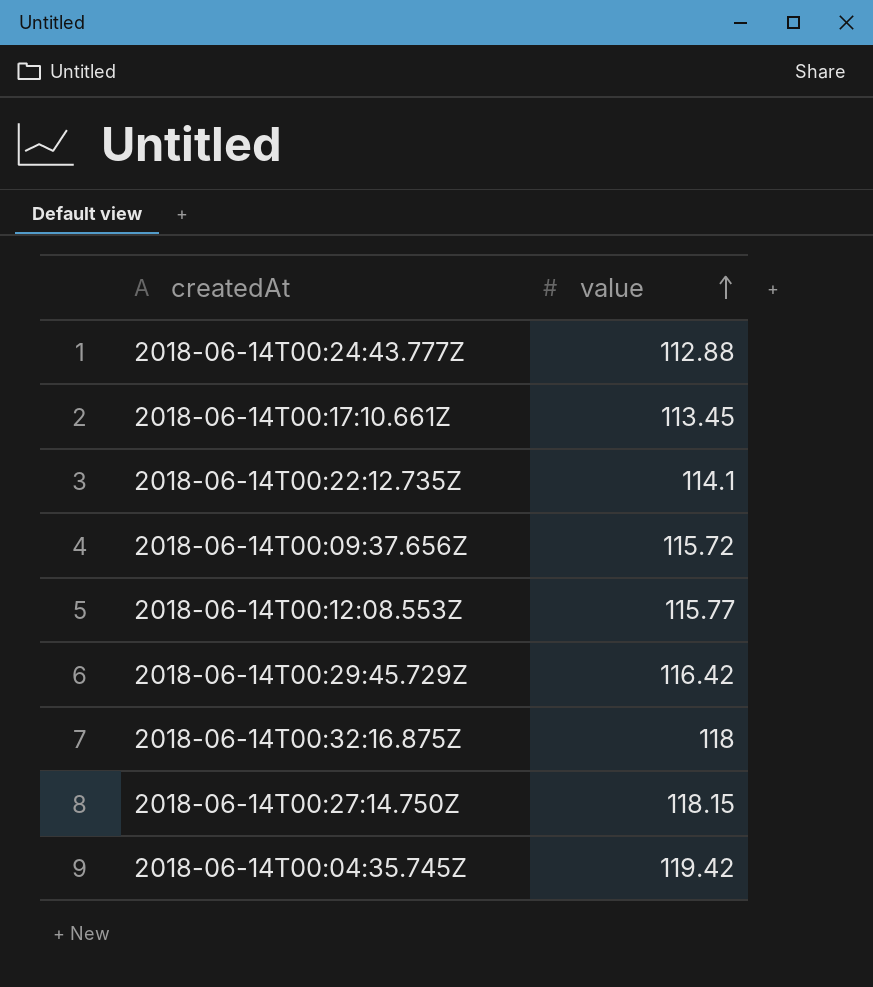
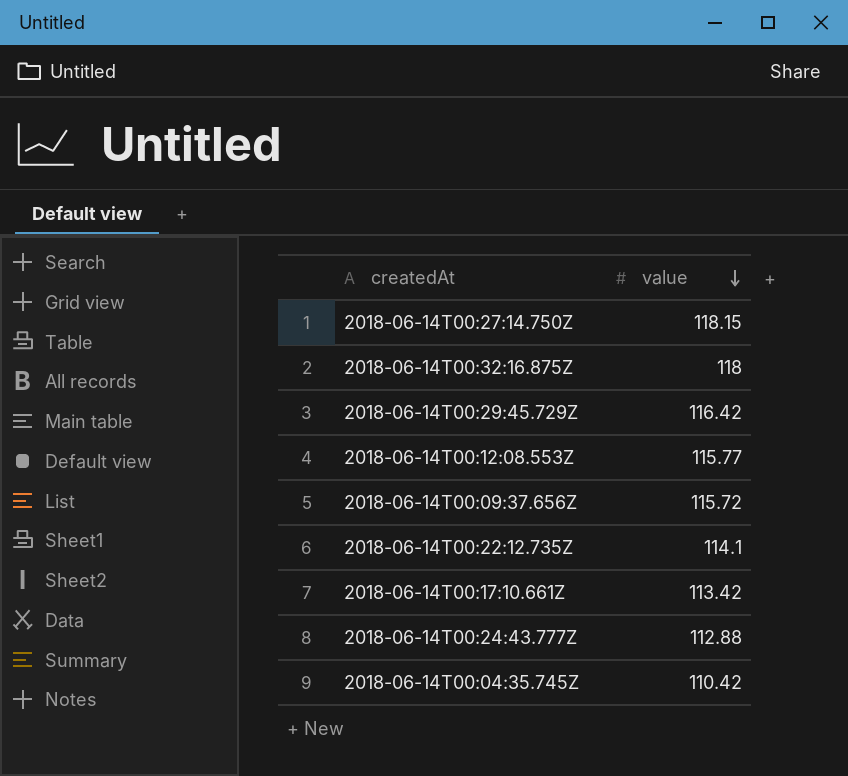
row order: value ascending -> value descending
2018-06-14T00:17:10.661Z | value: 113.45 -> 113.42
2018-06-14T00:04:35.745Z | value: 119.42 -> 110.42

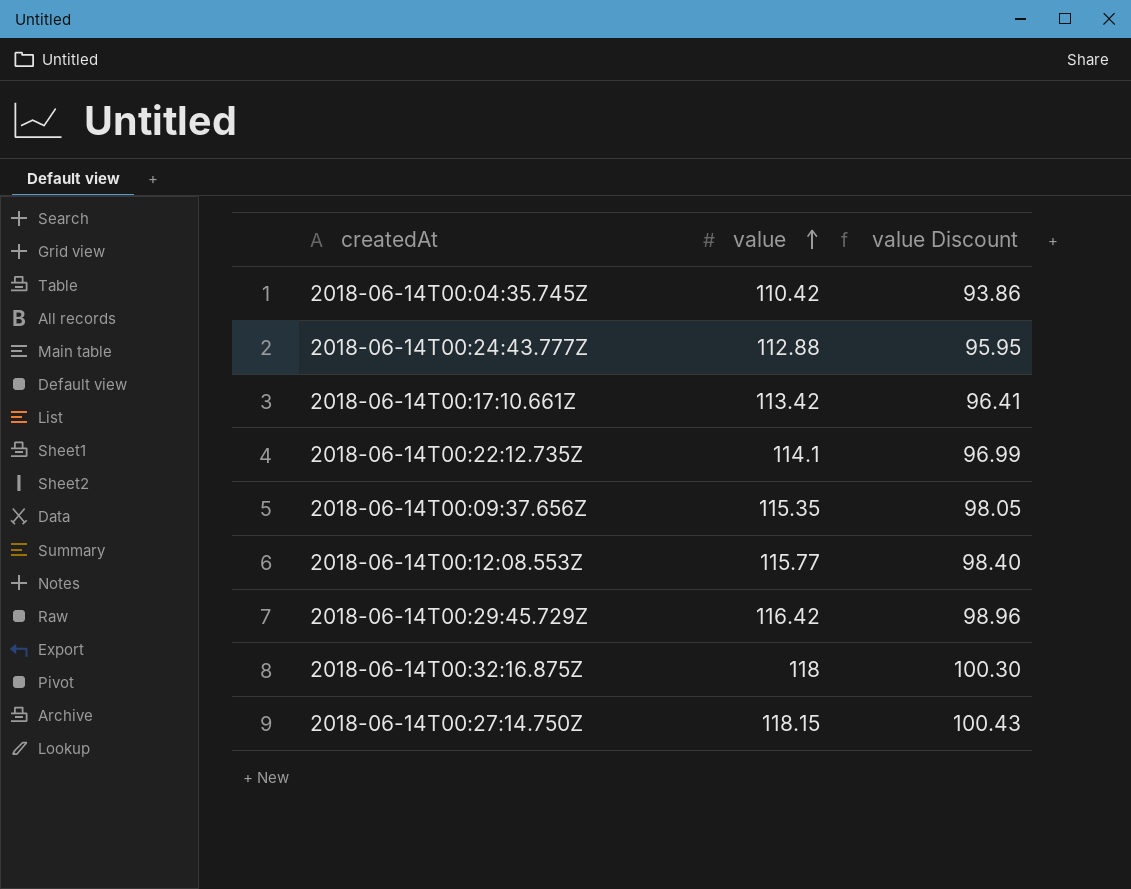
row order: value descending -> value ascending
column value Discount | formula: none -> [value] * 0.85
2018-06-14T00:09:37.656Z | value: 115.72 -> 115.35

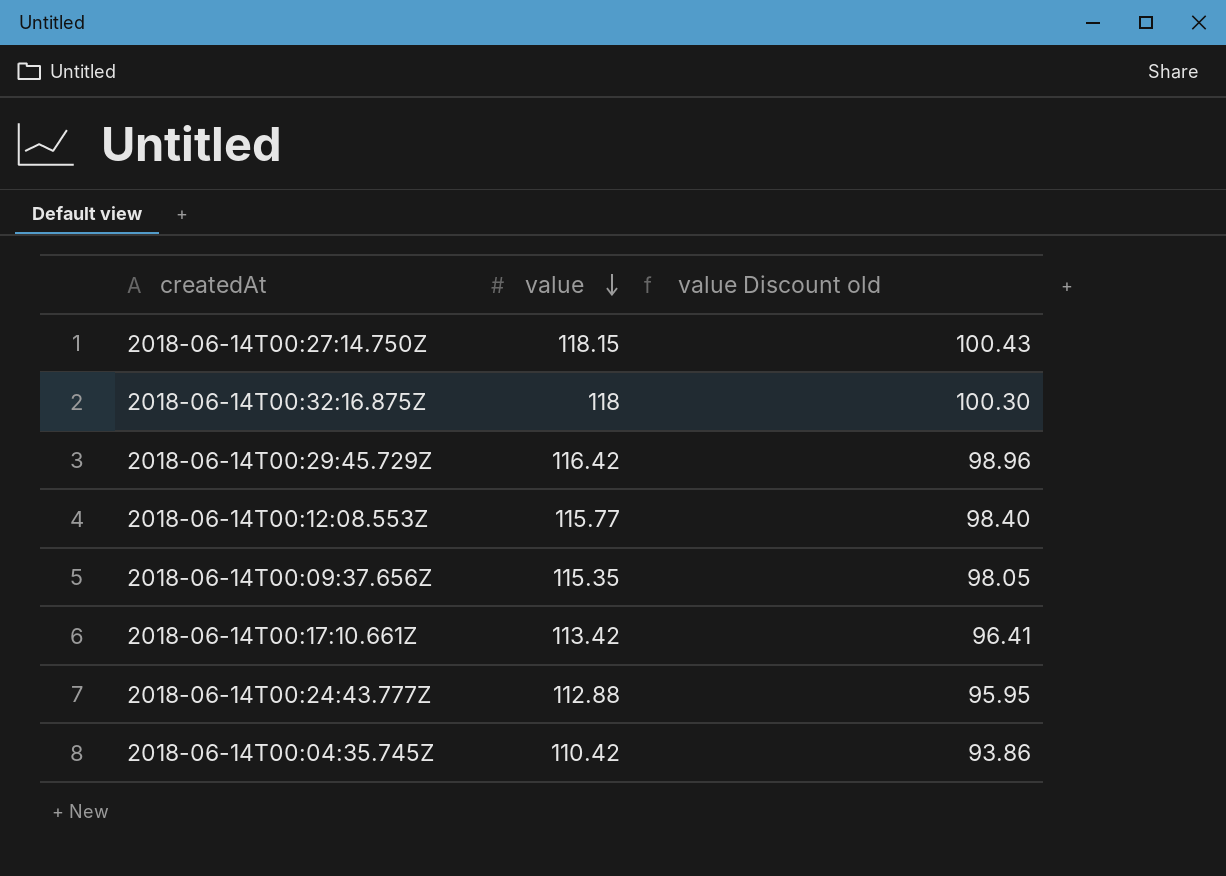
row order: value ascending -> value descending
column name: value Discount -> value Discount old
row 2018-06-14T00:22:12.735Z: 114.1 | 96.99 -> none

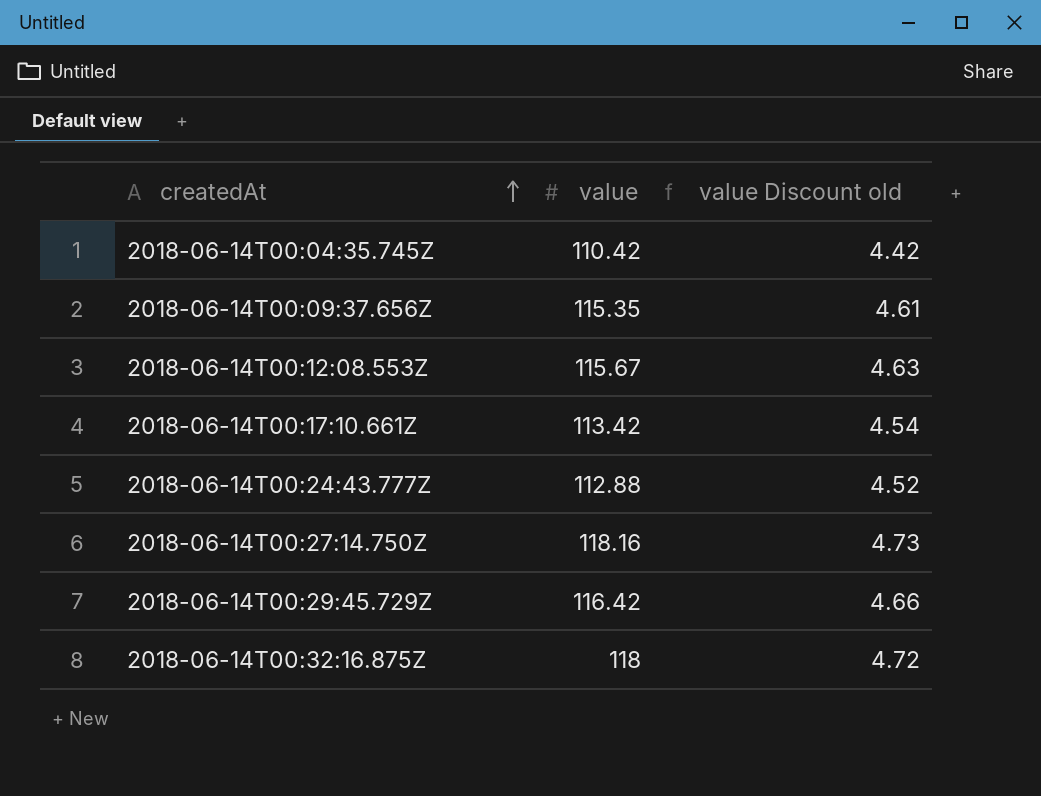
row order: value descending -> createdAt ascending
column value Discount old | formula: [value] * 0.85 -> [value] * 0.04
2018-06-14T00:12:08.553Z | value: 115.77 -> 115.67
2018-06-14T00:27:14.750Z | value: 118.15 -> 118.16

